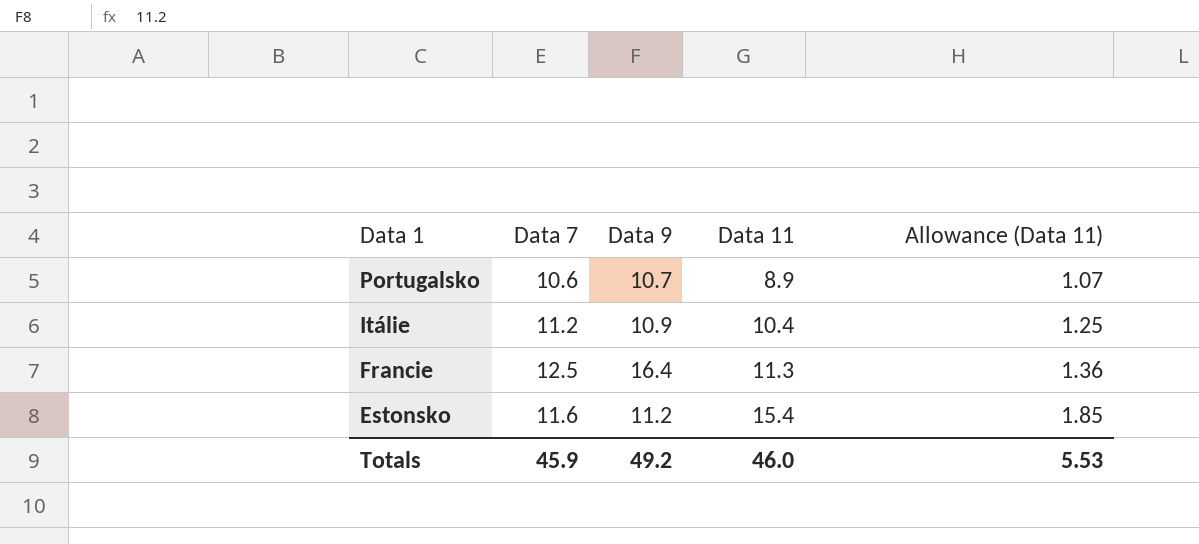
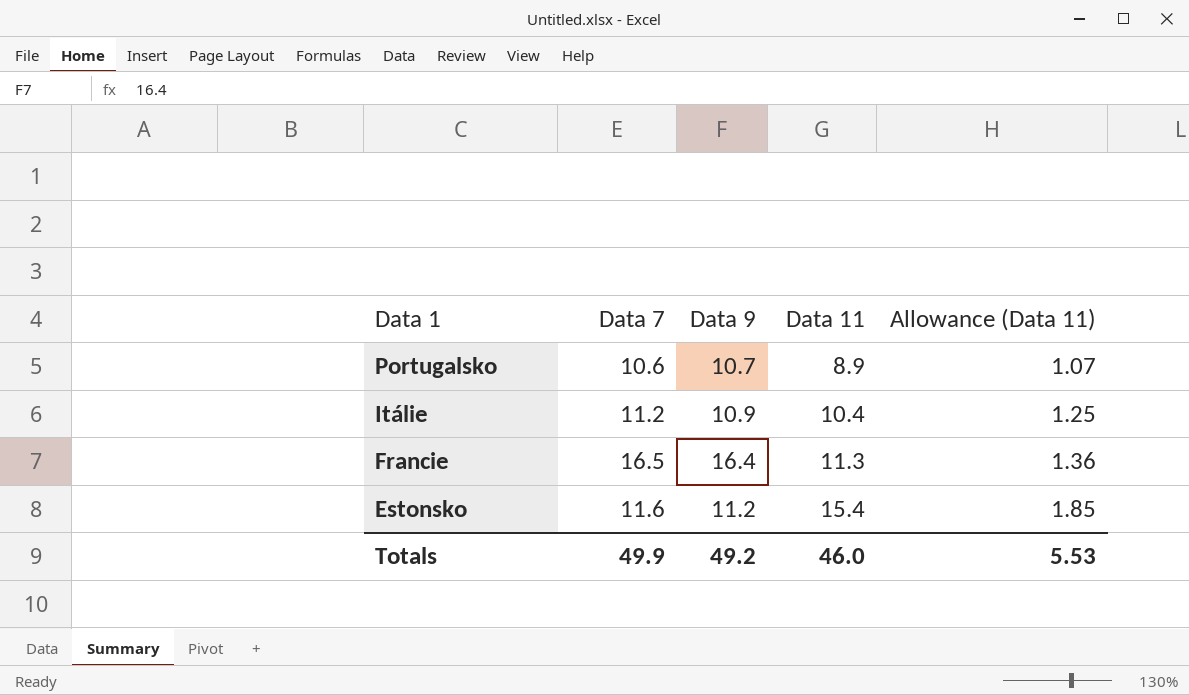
Francie | Data 7: 12.5 -> 16.5
Totals | Data 7: 45.9 -> 49.9

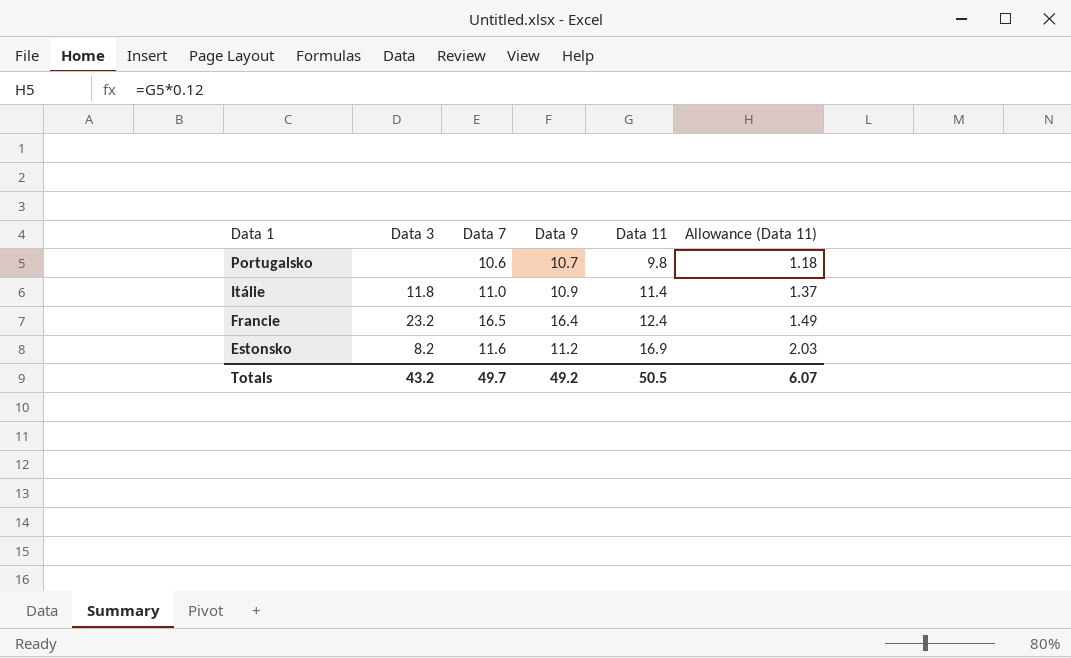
column Data 3 | position: none -> 2
Portugalsko | Data 11: 8.9 -> 9.8
Portugalsko | Allowance (Data 11): 1.07 -> 1.18
Itálie | Data 7: 11.2 -> 11.0
Itálie | Data 11: 10.4 -> 11.4
Itálie | Allowance (Data 11): 1.25 -> 1.37
Francie | Data 11: 11.3 -> 12.4
Francie | Allowance (Data 11): 1.36 -> 1.49
Estonsko | Data 11: 15.4 -> 16.9
Estonsko | Allowance (Data 11): 1.85 -> 2.03
Totals | Data 7: 49.9 -> 49.7
Totals | Data 11: 46.0 -> 50.5
Totals | Allowance (Data 11): 5.53 -> 6.07

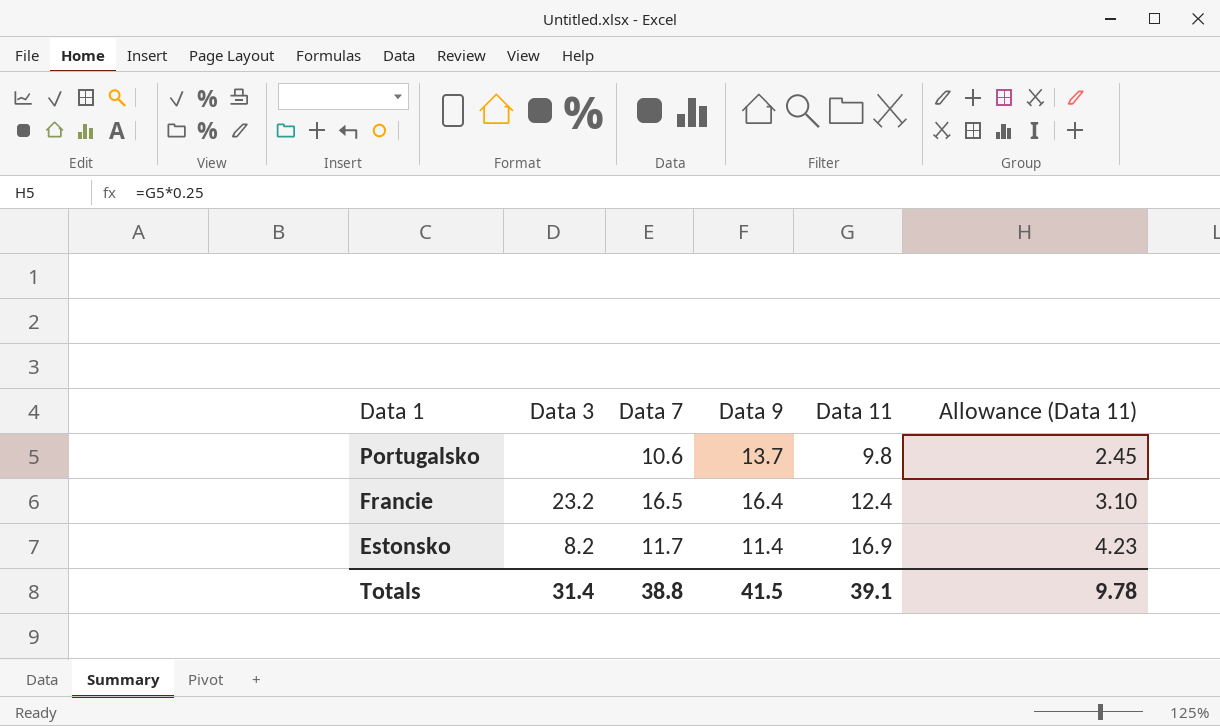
column Allowance (Data 11) | formula: [Data 11] * 0.12 -> [Data 11] * 0.25
row Itálie: 11.8 | 11.0 | 10.9 | 11.4 | 1.37 -> none
Portugalsko | Data 9: 10.7 -> 13.7
Estonsko | Data 7: 11.6 -> 11.7
Estonsko | Data 9: 11.2 -> 11.4
Totals | Data 3: 43.2 -> 31.4
Totals | Data 7: 49.7 -> 38.8
Totals | Data 9: 49.2 -> 41.5
Totals | Data 11: 50.5 -> 39.1
Totals | Allowance (Data 11): 6.07 -> 9.78

